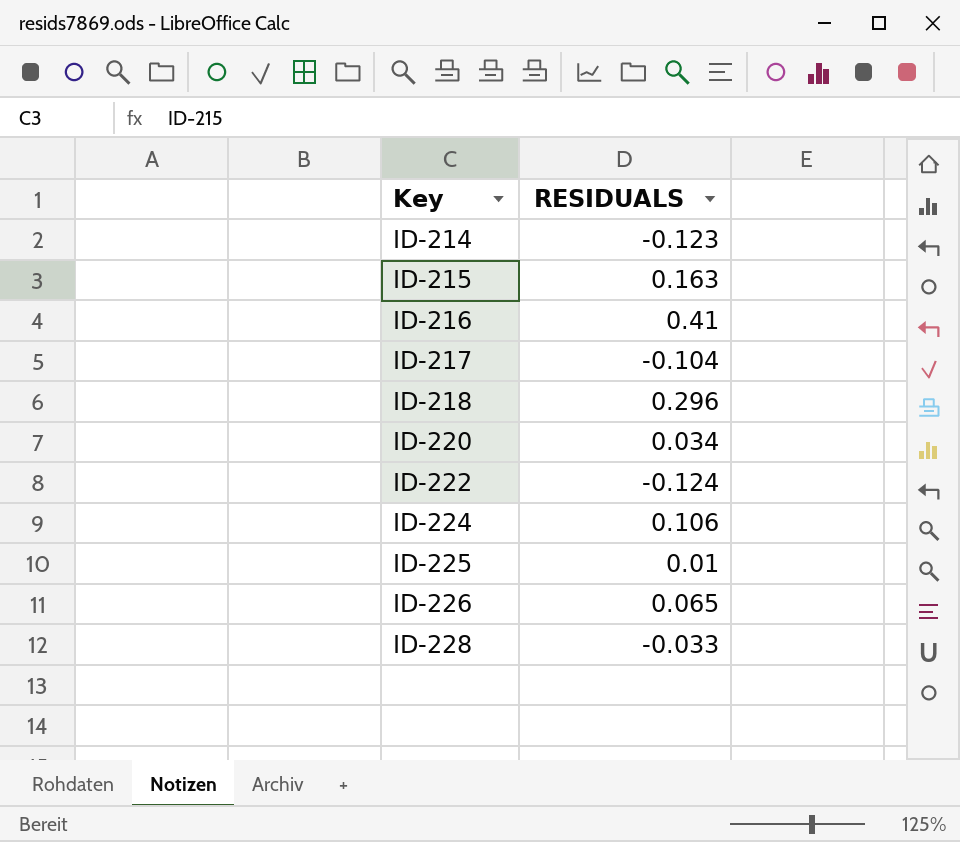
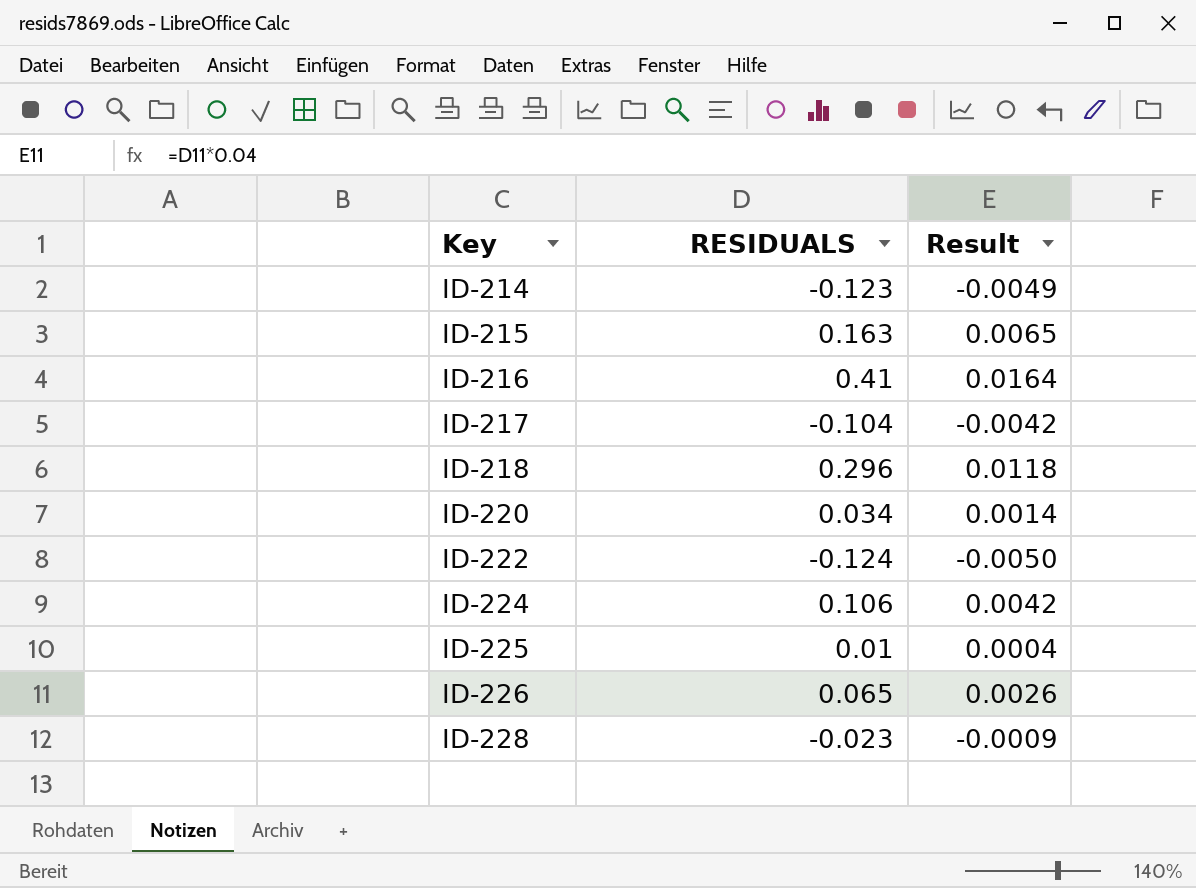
column Result | formula: none -> [RESIDUALS] * 0.04
ID-228 | RESIDUALS: -0.033 -> -0.023

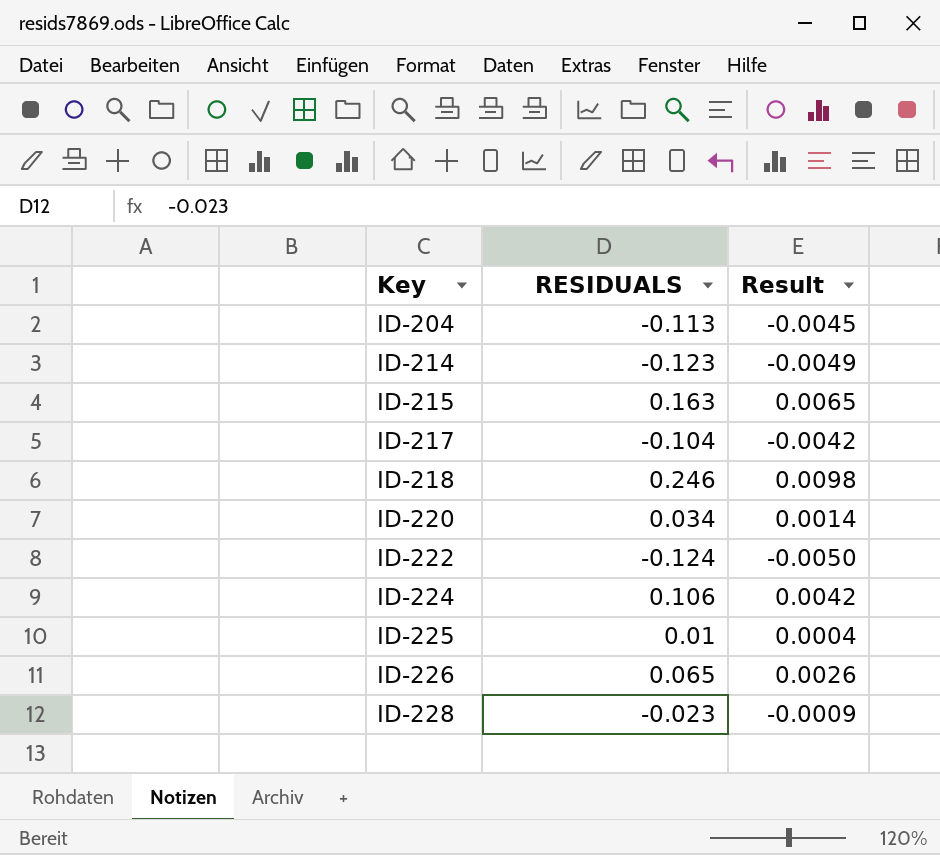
row ID-216: 0.41 | 0.0164 -> none
row ID-204: none -> -0.113 | -0.0045
ID-218 | RESIDUALS: 0.296 -> 0.246
ID-218 | Result: 0.0118 -> 0.0098

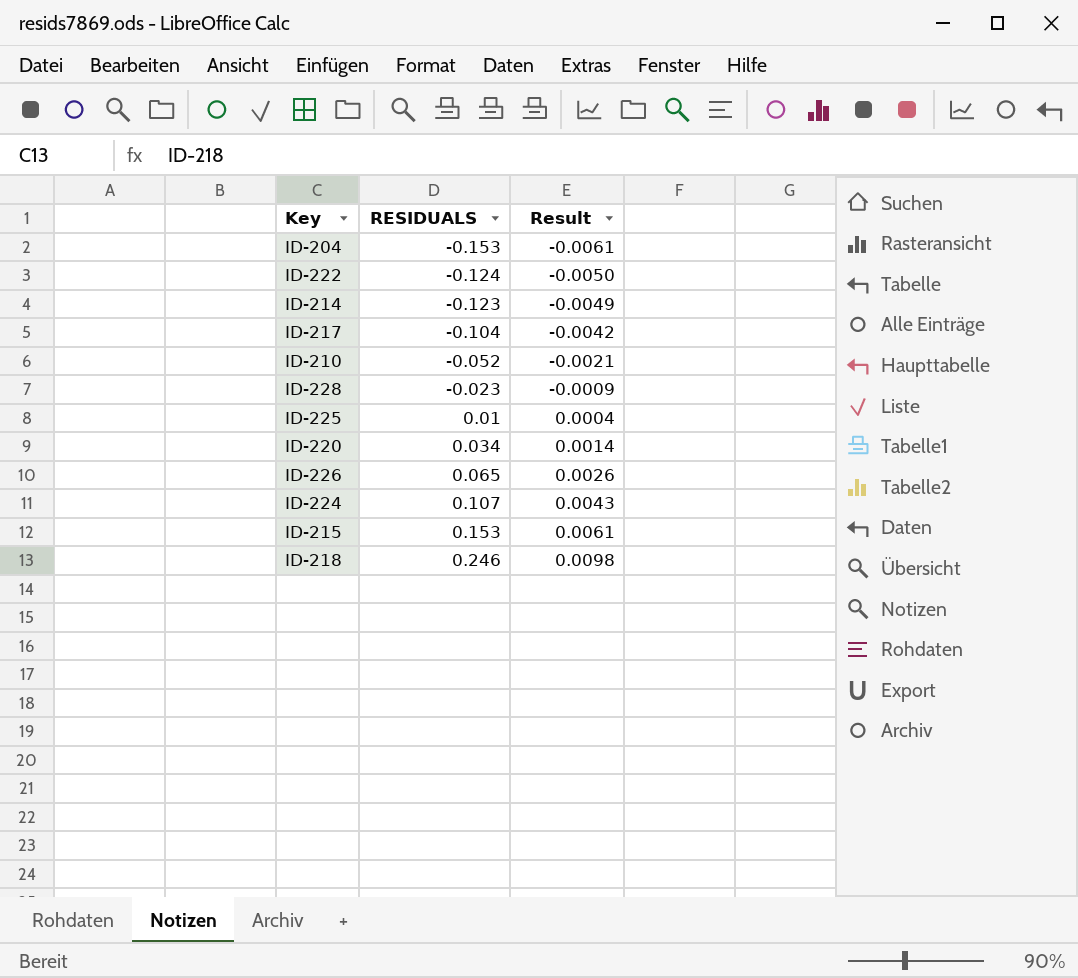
row order: Key ascending -> RESIDUALS ascending
ID-204 | RESIDUALS: -0.113 -> -0.153
ID-204 | Result: -0.0045 -> -0.0061
row ID-210: none -> -0.052 | -0.0021
ID-224 | RESIDUALS: 0.106 -> 0.107
ID-224 | Result: 0.0042 -> 0.0043
ID-215 | RESIDUALS: 0.163 -> 0.153
ID-215 | Result: 0.0065 -> 0.0061

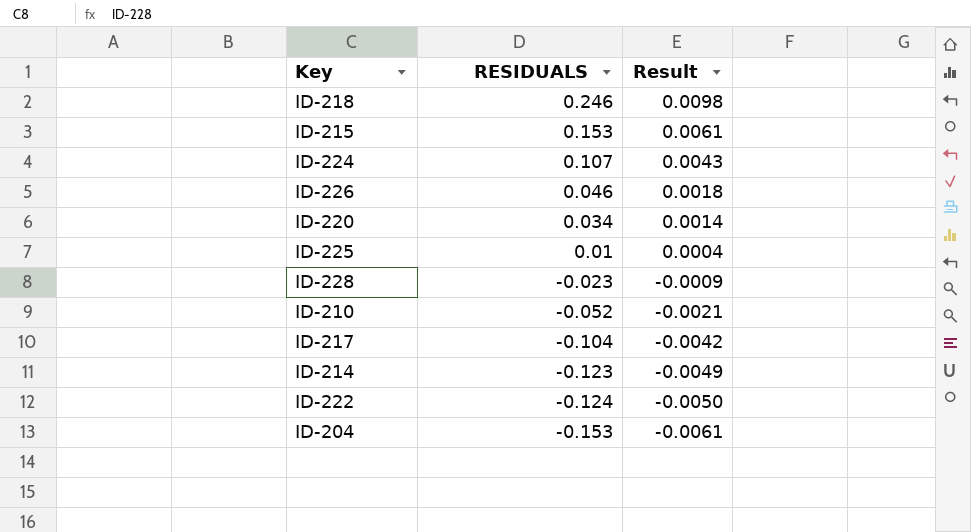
row order: RESIDUALS ascending -> RESIDUALS descending
ID-226 | RESIDUALS: 0.065 -> 0.046
ID-226 | Result: 0.0026 -> 0.0018

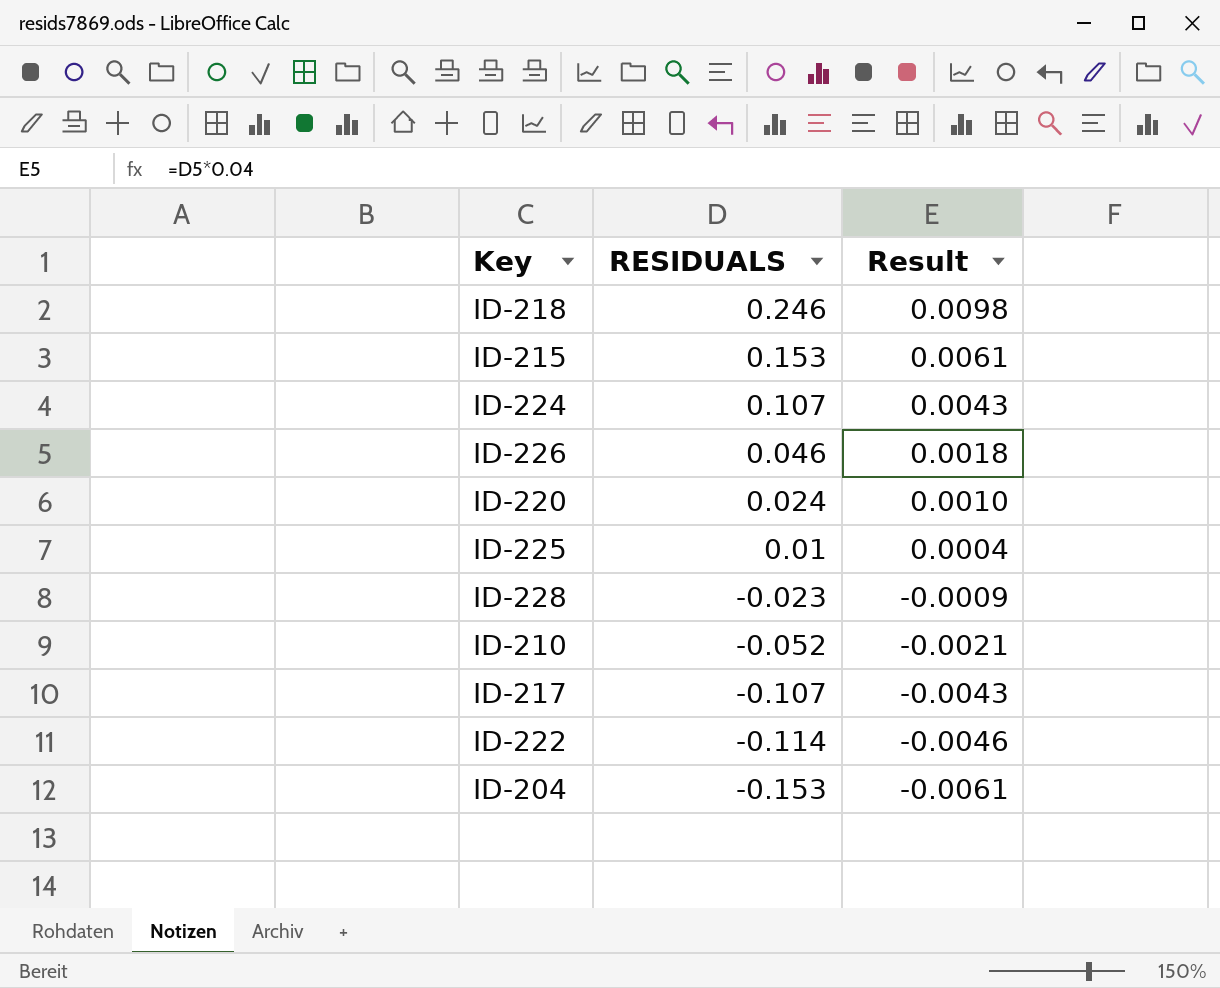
row ID-214: -0.123 | -0.0049 -> none
ID-220 | RESIDUALS: 0.034 -> 0.024
ID-220 | Result: 0.0014 -> 0.0010
ID-217 | RESIDUALS: -0.104 -> -0.107
ID-217 | Result: -0.0042 -> -0.0043
ID-222 | RESIDUALS: -0.124 -> -0.114
ID-222 | Result: -0.0050 -> -0.0046

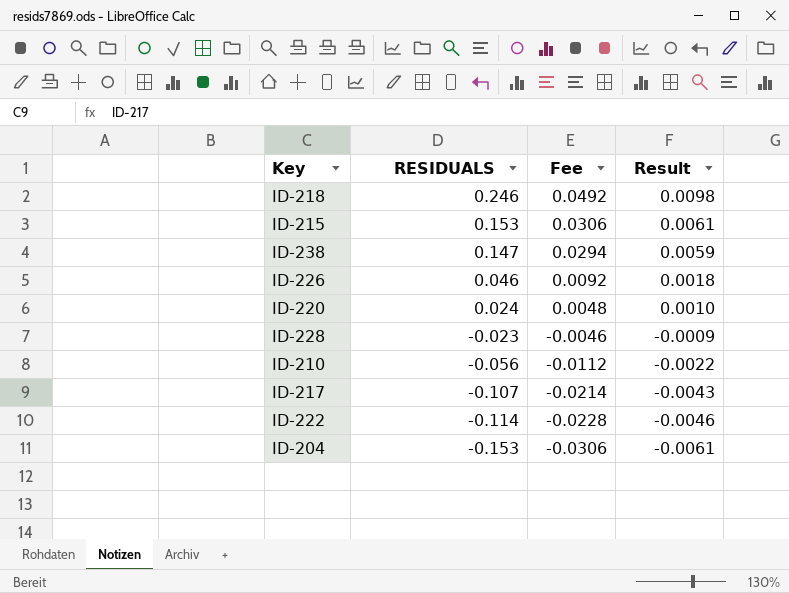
column Fee | formula: none -> [RESIDUALS] * 0.2
row ID-224: 0.107 | 0.0043 -> none
row ID-225: 0.01 | 0.0004 -> none
row ID-238: none -> 0.147 | 0.0294 | 0.0059
ID-210 | RESIDUALS: -0.052 -> -0.056
ID-210 | Result: -0.0021 -> -0.0022

